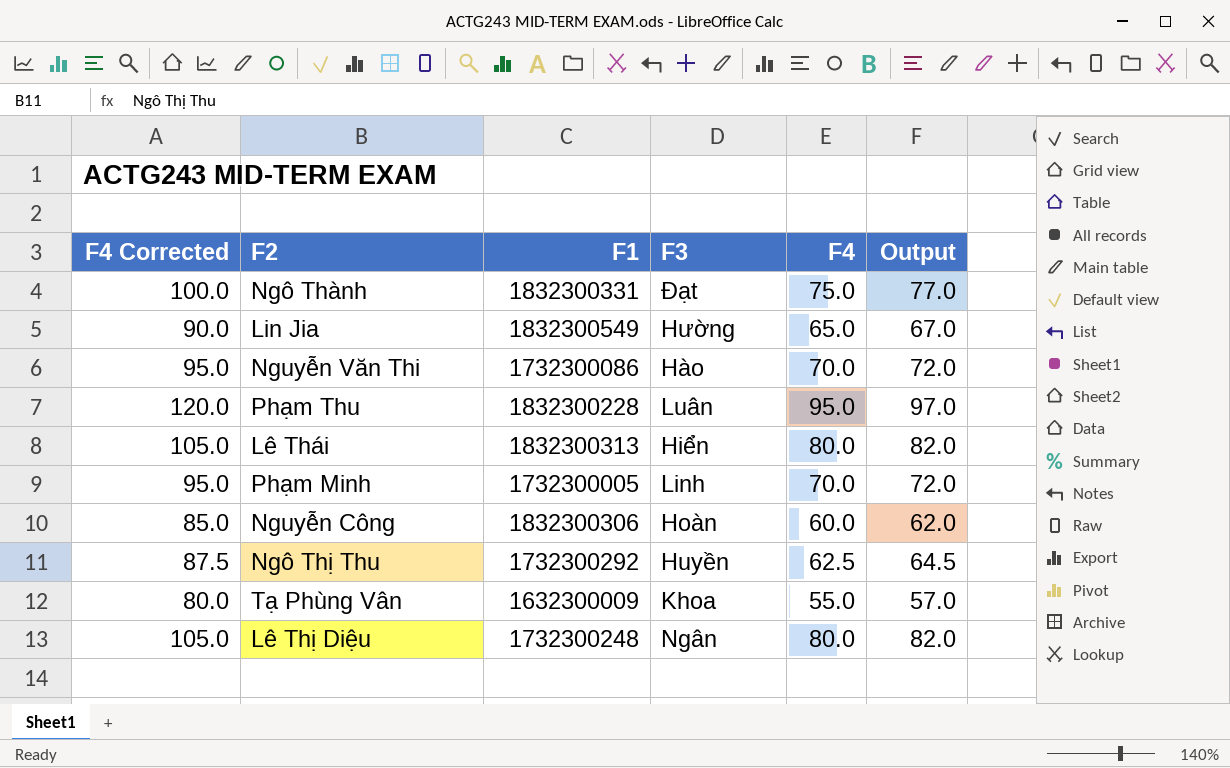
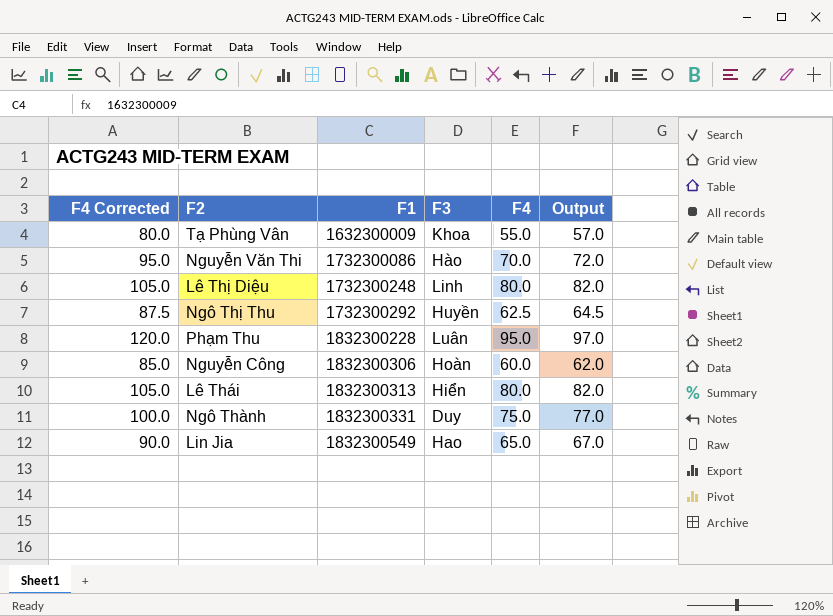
row order: none -> F1 ascending
row Phạm Minh: 95.0 | 1732300005 | Linh | 70.0 | 72.0 -> none
Lê Thị Diệu | F3: Ngân -> Linh
Ngô Thành | F3: Đạt -> Duy
Lin Jia | F3: Hường -> Hao

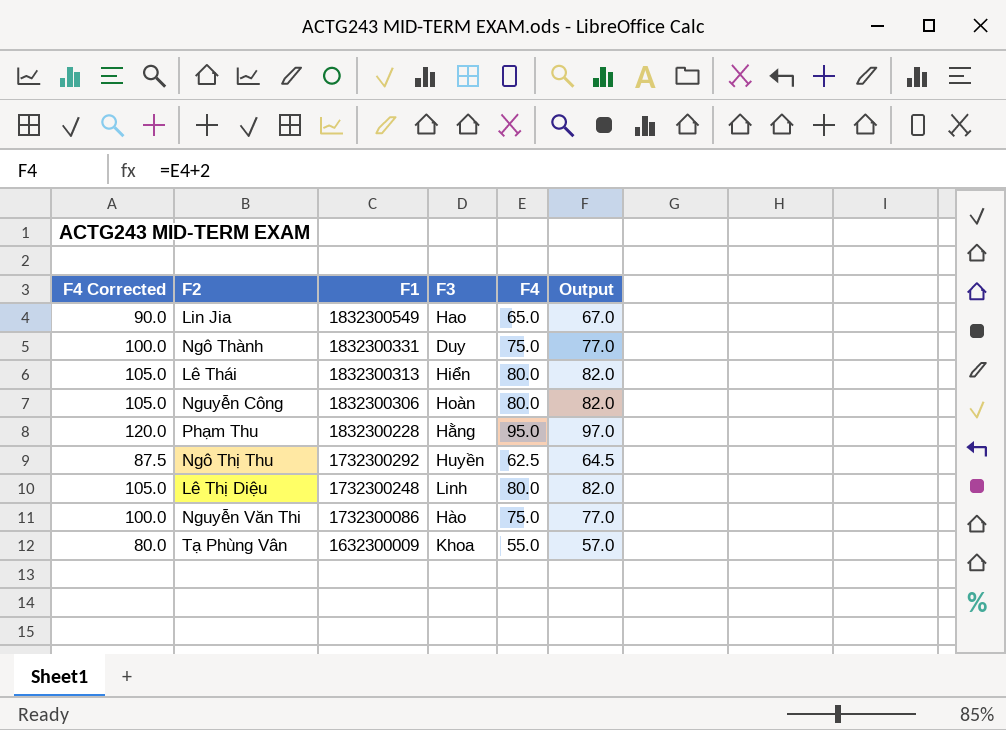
row order: F1 ascending -> F1 descending
Nguyễn Công | F4 Corrected: 85.0 -> 105.0
Nguyễn Công | F4: 60.0 -> 80.0
Nguyễn Công | Output: 62.0 -> 82.0
Phạm Thu | F3: Luân -> Hằng
Nguyễn Văn Thi | F4 Corrected: 95.0 -> 100.0
Nguyễn Văn Thi | F4: 70.0 -> 75.0
Nguyễn Văn Thi | Output: 72.0 -> 77.0

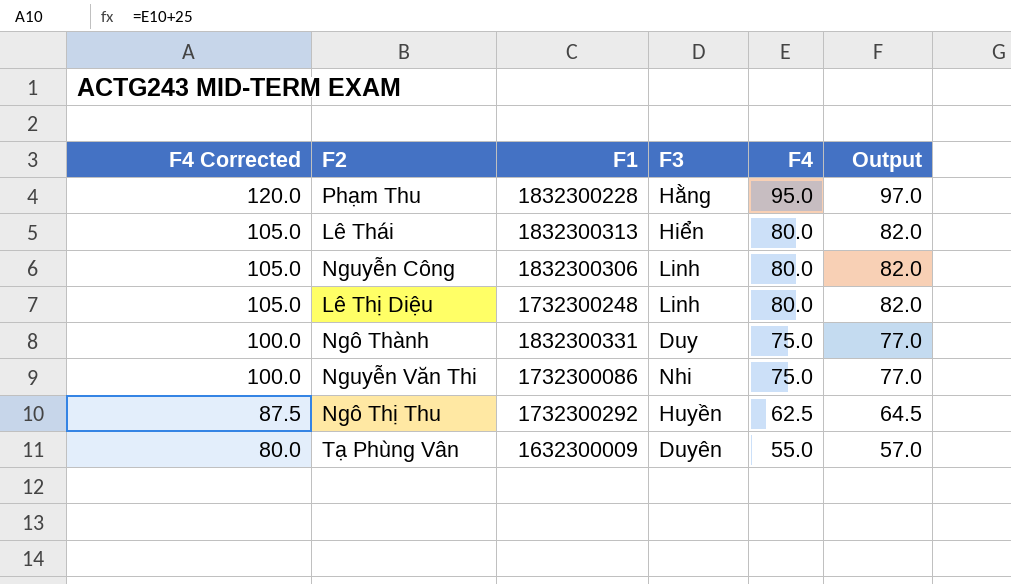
row order: F1 descending -> F4 Corrected descending
row Lin Jia: 90.0 | 1832300549 | Hao | 65.0 | 67.0 -> none
Nguyễn Công | F3: Hoàn -> Linh
Nguyễn Văn Thi | F3: Hào -> Nhi
Tạ Phùng Vân | F3: Khoa -> Duyên

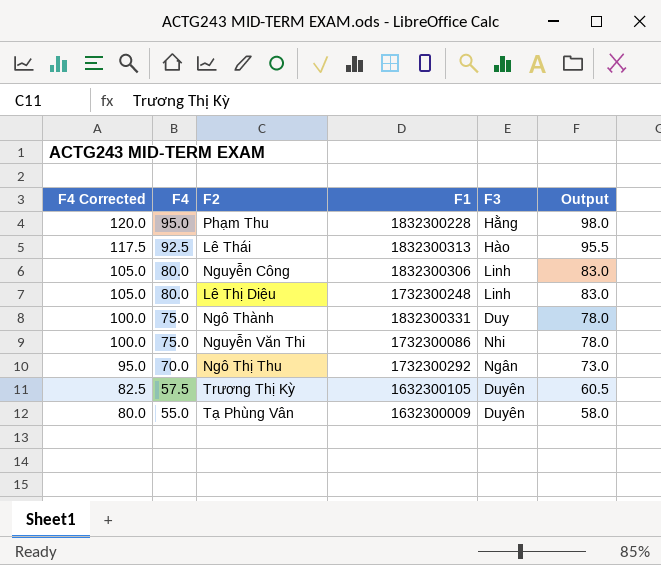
column F4 | position: 5 -> 2
column Output | formula: [F4] + 2 -> [F4] + 3
Lê Thái | F4 Corrected: 105.0 -> 117.5
Lê Thái | F4: 80.0 -> 92.5
Lê Thái | F3: Hiển -> Hào
Ngô Thị Thu | F4 Corrected: 87.5 -> 95.0
Ngô Thị Thu | F4: 62.5 -> 70.0
Ngô Thị Thu | F3: Huyền -> Ngân
row Trương Thị Kỳ: none -> 82.5 | 57.5 | 1632300105 | Duyên | 60.5

